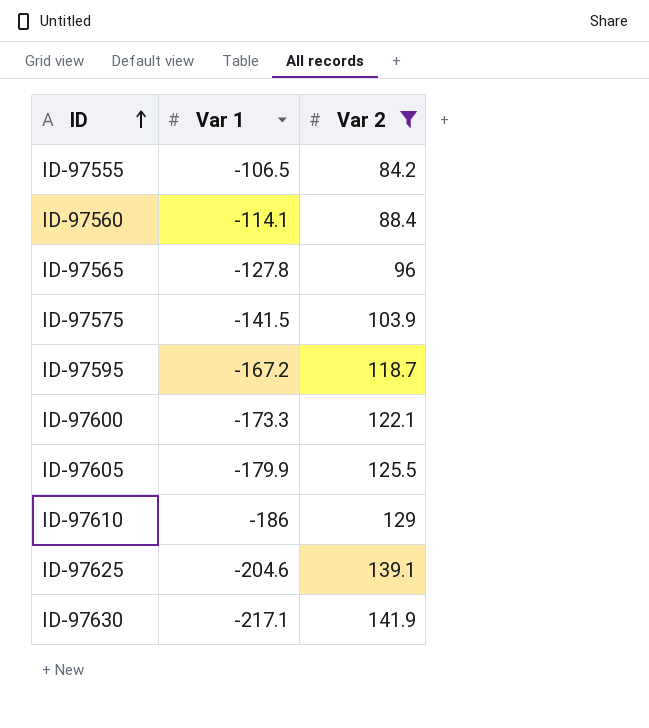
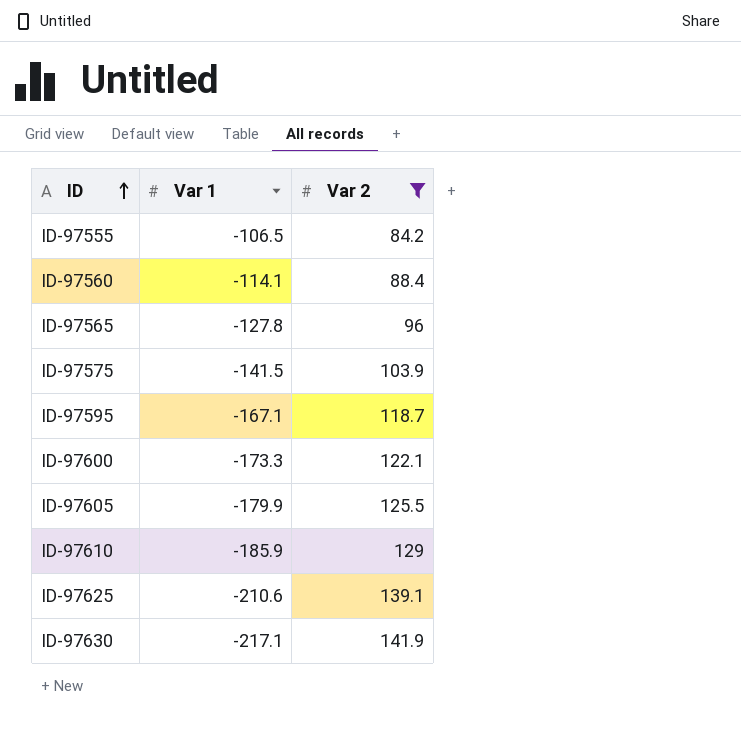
ID-97595 | Var 1: -167.2 -> -167.1
ID-97610 | Var 1: -186 -> -185.9
ID-97625 | Var 1: -204.6 -> -210.6

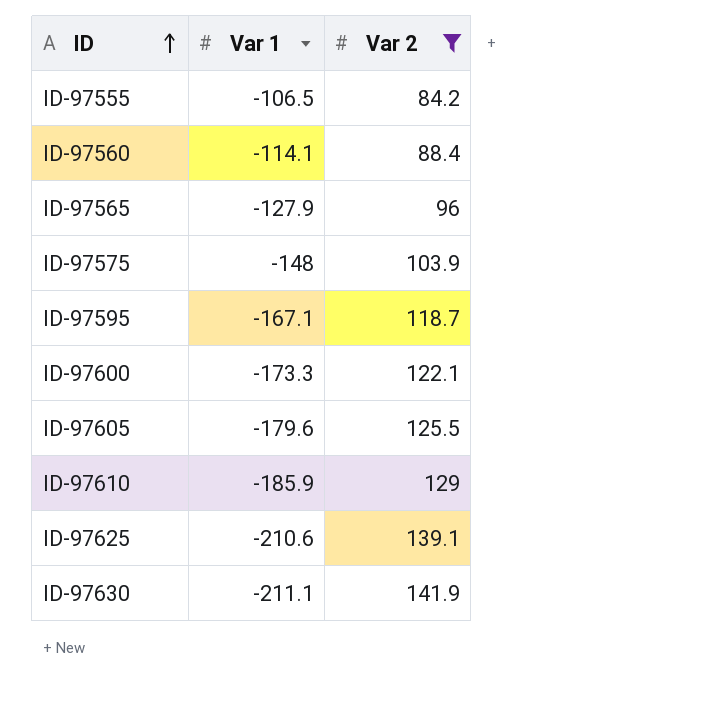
ID-97565 | Var 1: -127.8 -> -127.9
ID-97575 | Var 1: -141.5 -> -148
ID-97605 | Var 1: -179.9 -> -179.6
ID-97630 | Var 1: -217.1 -> -211.1

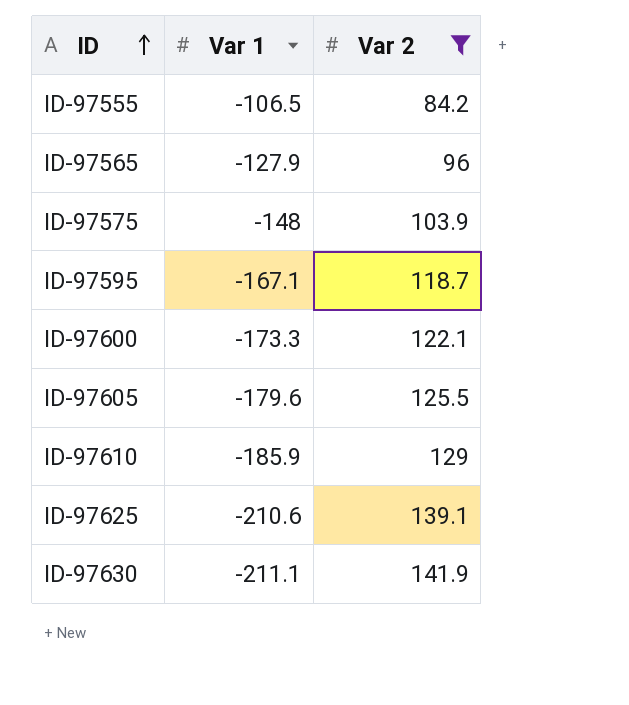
row ID-97560: -114.1 | 88.4 -> none

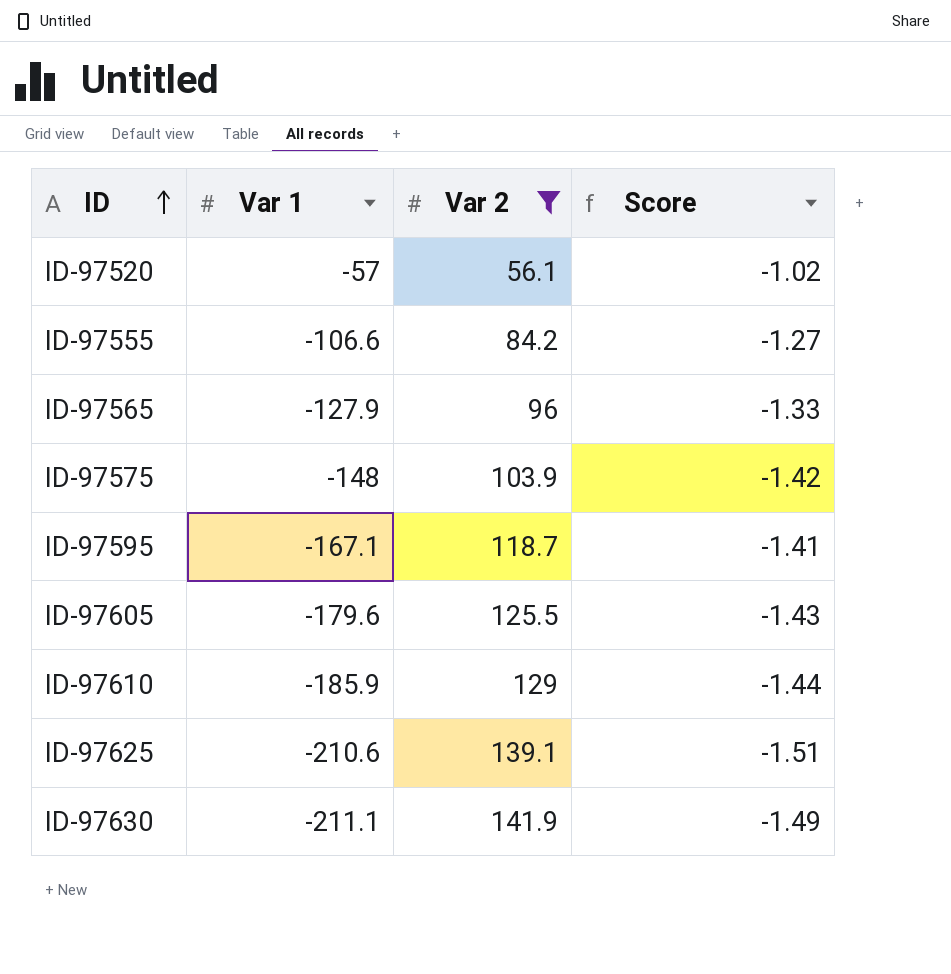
column Score | formula: none -> [Var 1] / [Var 2]
row ID-97600: -173.3 | 122.1 -> none
row ID-97520: none -> -57 | 56.1 | -1.02
ID-97555 | Var 1: -106.5 -> -106.6

